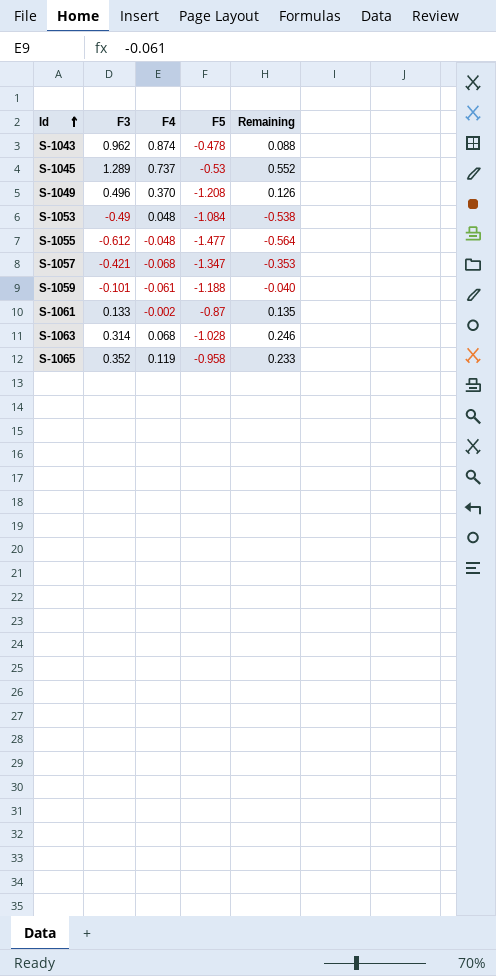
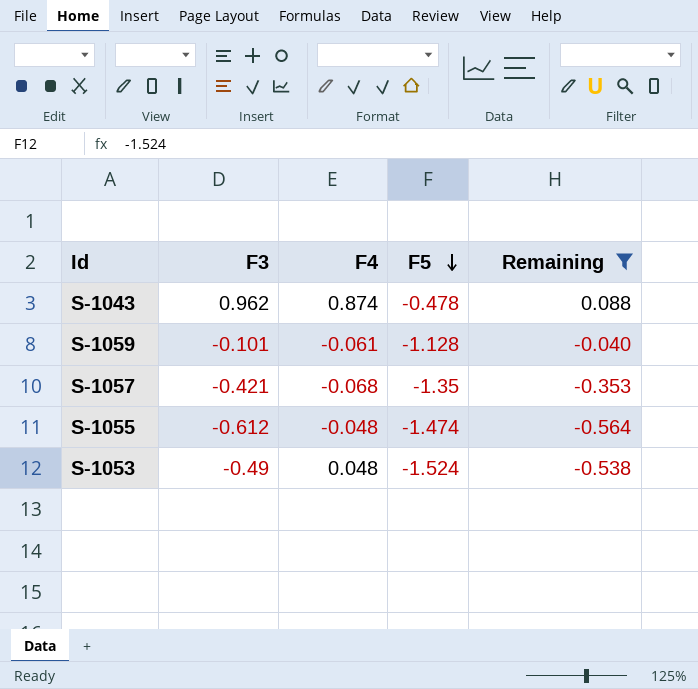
filter: none -> Remaining <= 0.088
row order: Id ascending -> F5 descending
S-1059 | F5: -1.188 -> -1.128
S-1057 | F5: -1.347 -> -1.35
S-1055 | F5: -1.477 -> -1.474
S-1053 | F5: -1.084 -> -1.524

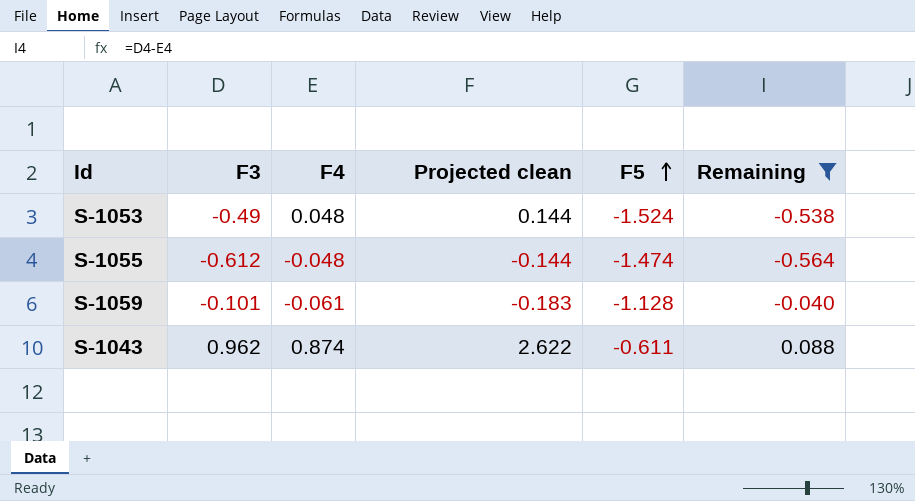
row order: F5 descending -> F5 ascending
column Projected clean | formula: none -> [F4] * 3
row S-1057: -0.421 | -0.068 | -1.35 | -0.353 -> none
S-1043 | F5: -0.478 -> -0.611

